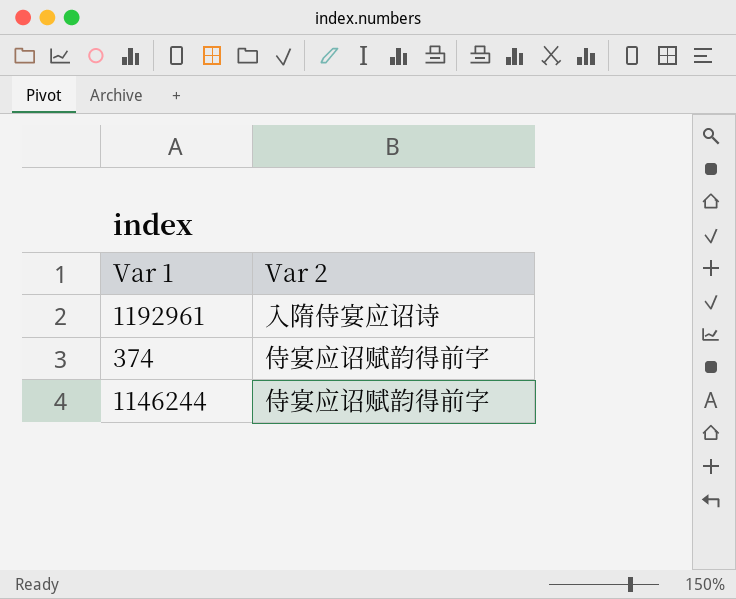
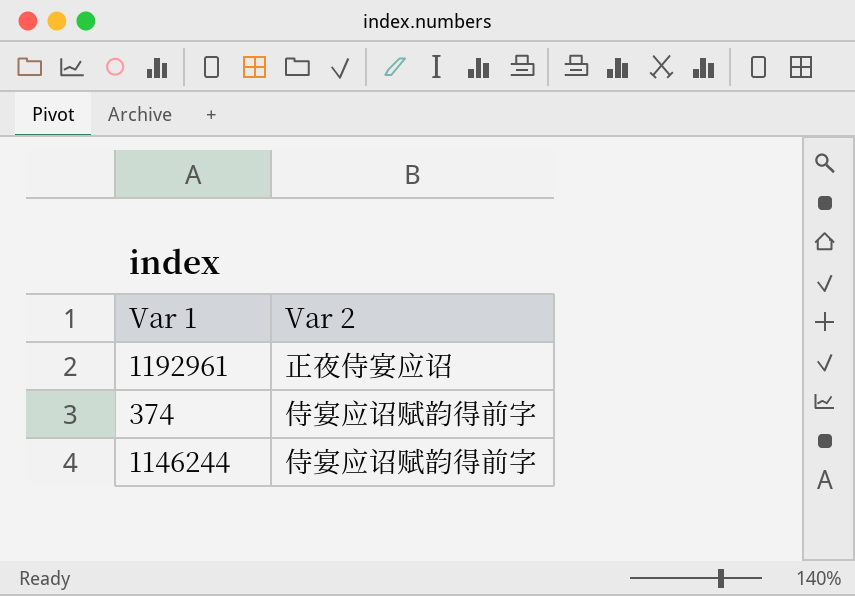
1192961 | Var 2: 入隋侍宴应诏诗 -> 正夜侍宴应诏

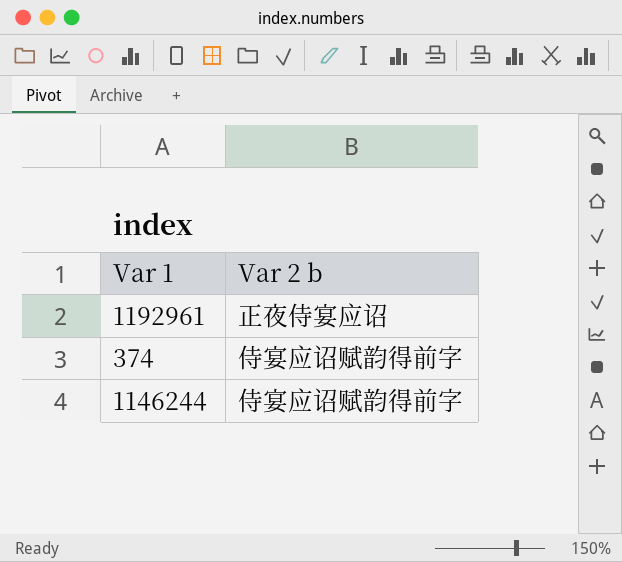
column name: Var 2 -> Var 2 b

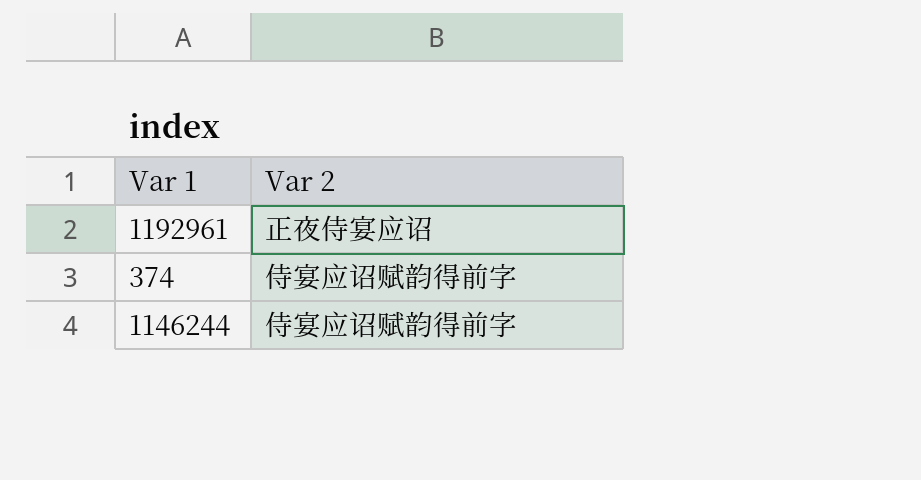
column name: Var 2 b -> Var 2

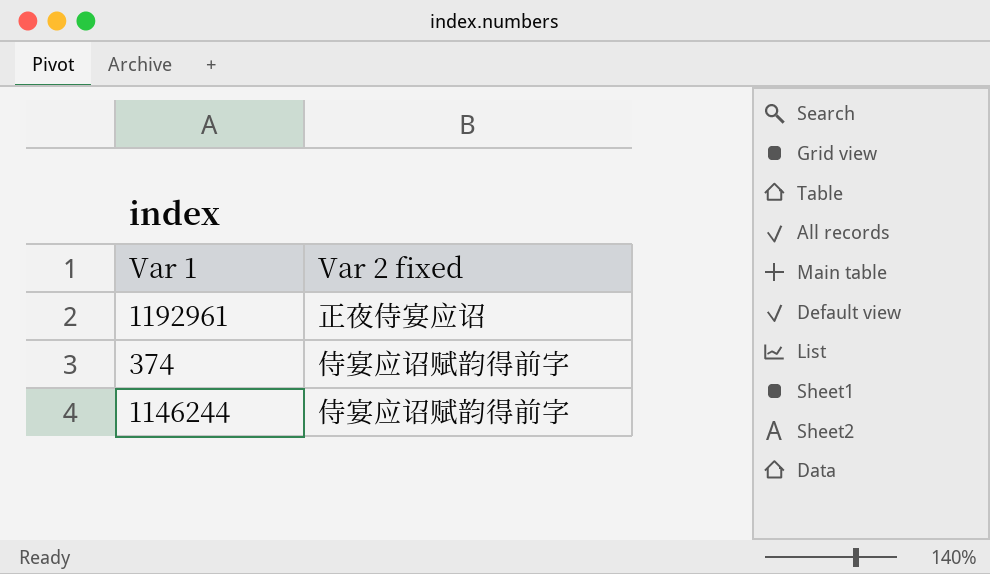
column name: Var 2 -> Var 2 fixed

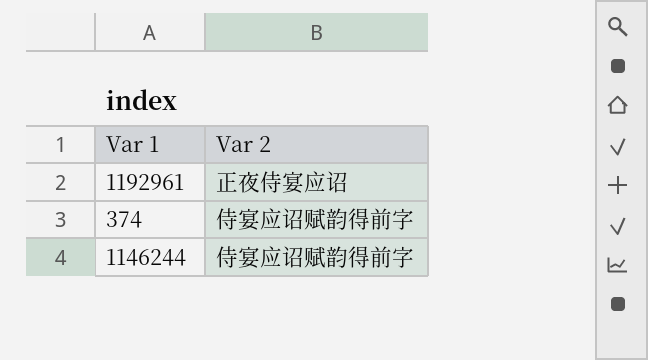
column name: Var 2 fixed -> Var 2

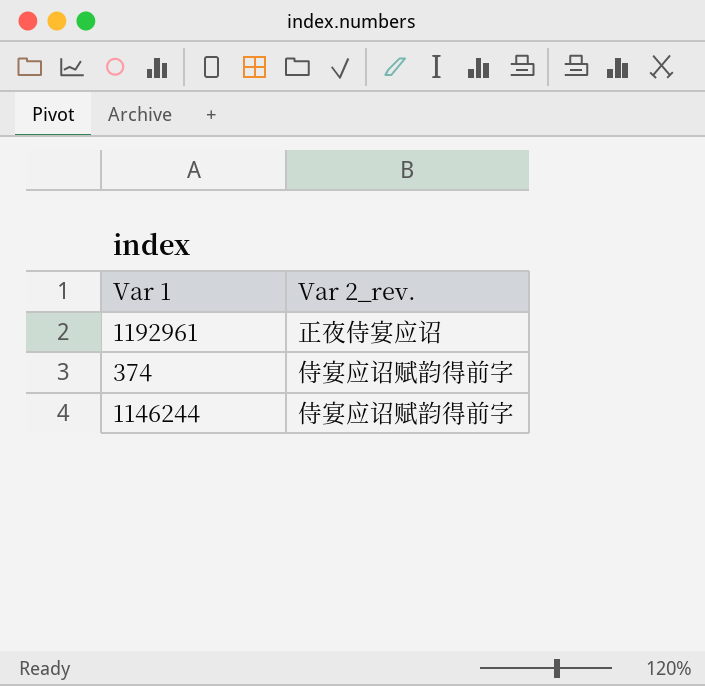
column name: Var 2 -> Var 2_rev.

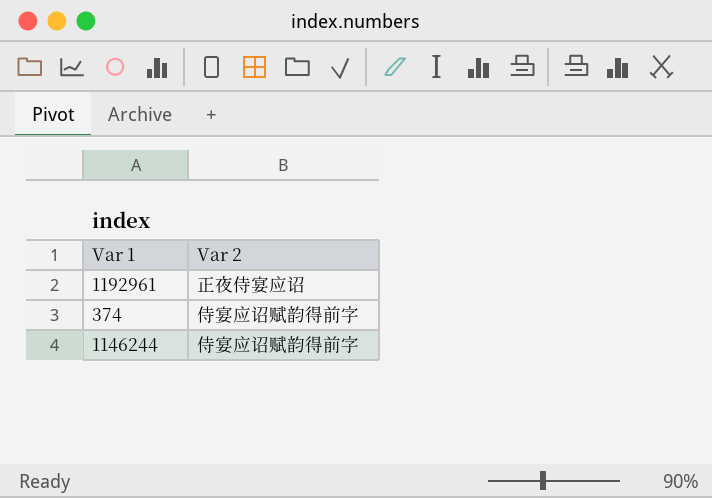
column name: Var 2_rev. -> Var 2

